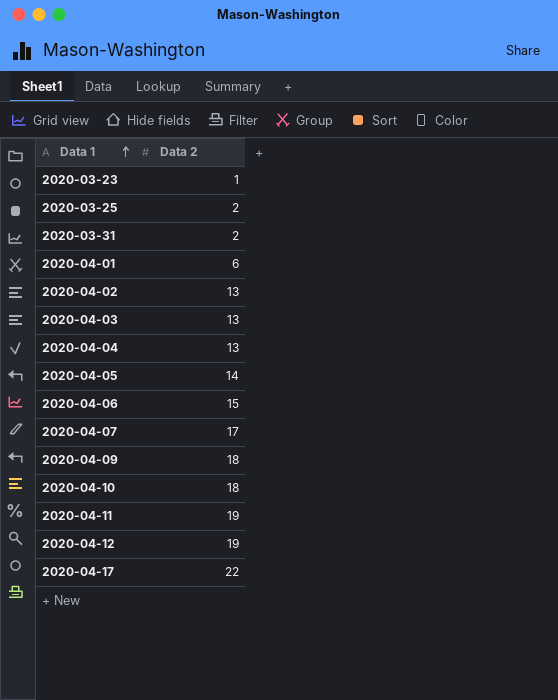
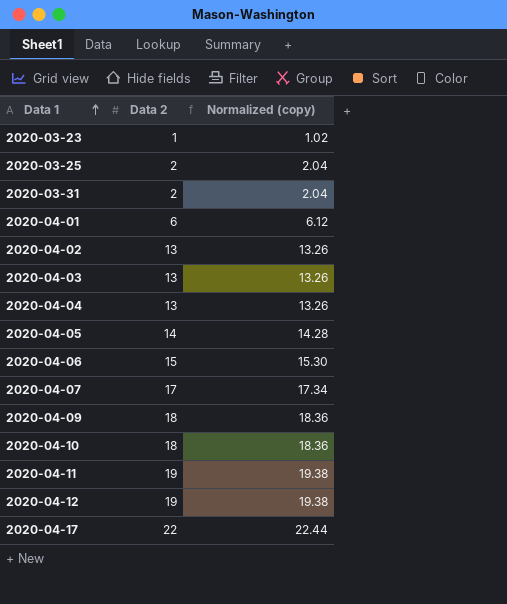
column Normalized (copy) | formula: none -> [Data 2] * 1.02

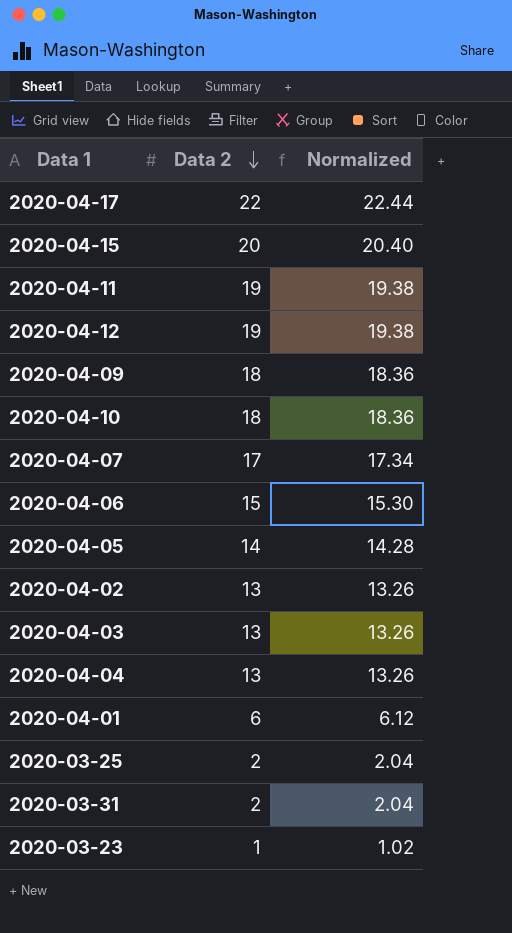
row order: Data 1 ascending -> Data 2 descending
column name: Normalized (copy) -> Normalized
row 2020-04-15: none -> 20 | 20.40

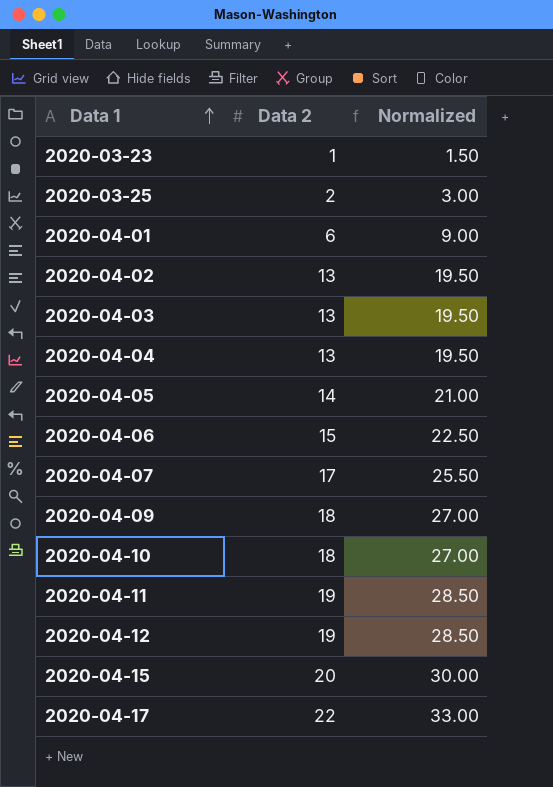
row order: Data 2 descending -> Data 1 ascending
column Normalized | formula: [Data 2] * 1.02 -> [Data 2] * 1.5
row 2020-03-31: 2 | 2.04 -> none

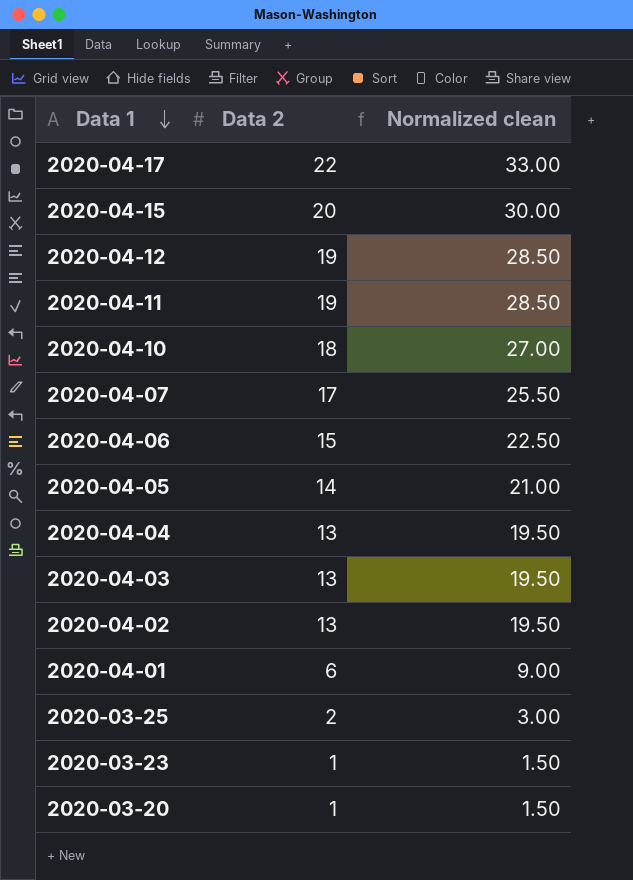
row order: Data 1 ascending -> Data 1 descending
column name: Normalized -> Normalized clean
row 2020-04-09: 18 | 27.00 -> none
row 2020-03-20: none -> 1 | 1.50

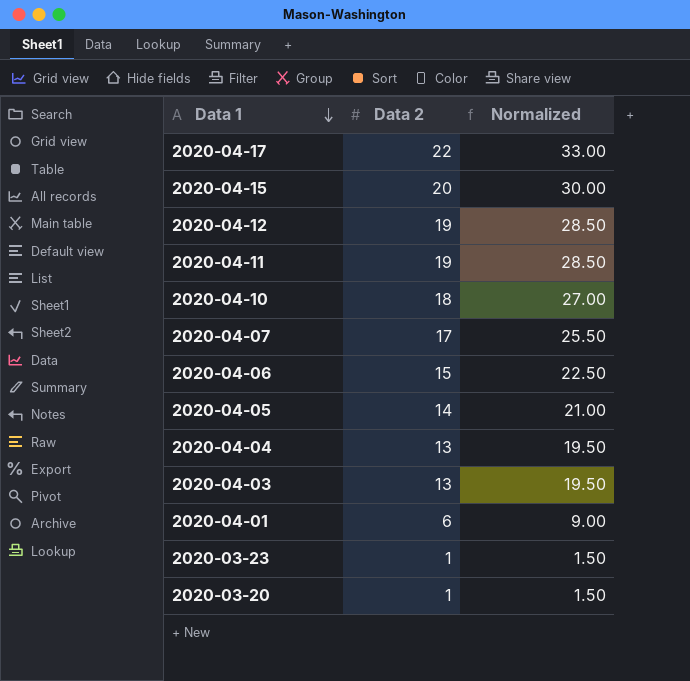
column name: Normalized clean -> Normalized
row 2020-04-02: 13 | 19.50 -> none
row 2020-03-25: 2 | 3.00 -> none

